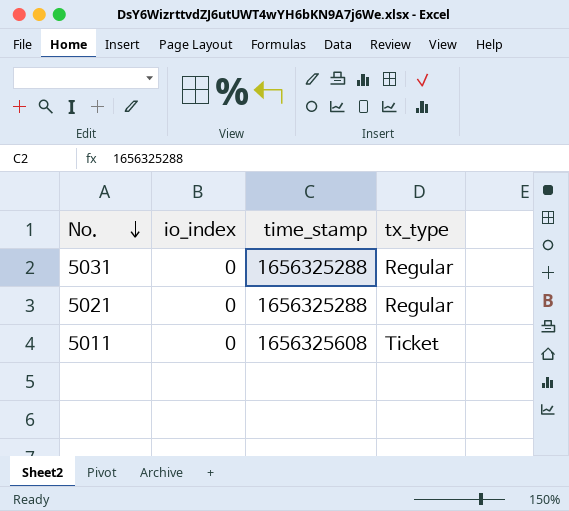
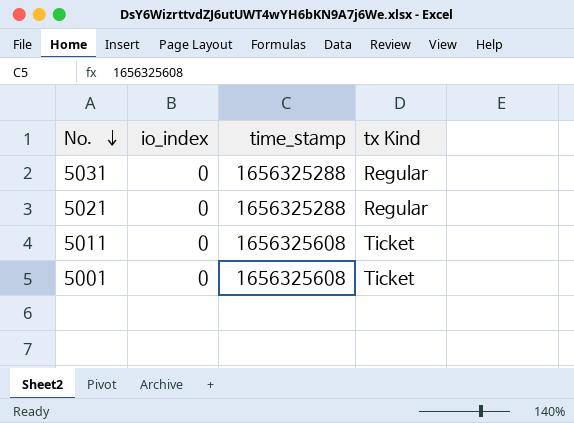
column name: tx_type -> tx Kind
row 5001: none -> 0 | 1656325608 | Ticket

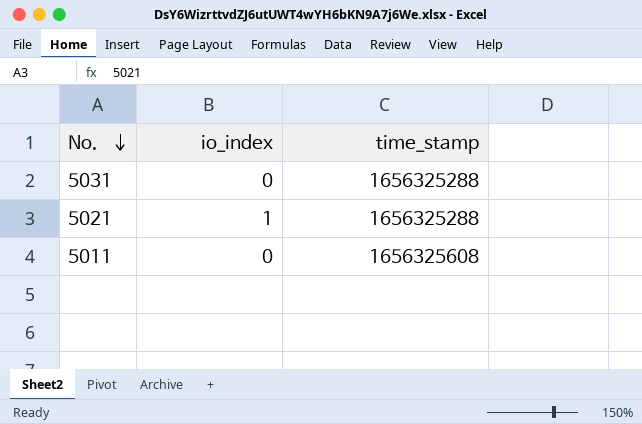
column tx Kind | position: 4 -> none
row 5001: 0 | 1656325608 | Ticket -> none
5021 | io_index: 0 -> 1

